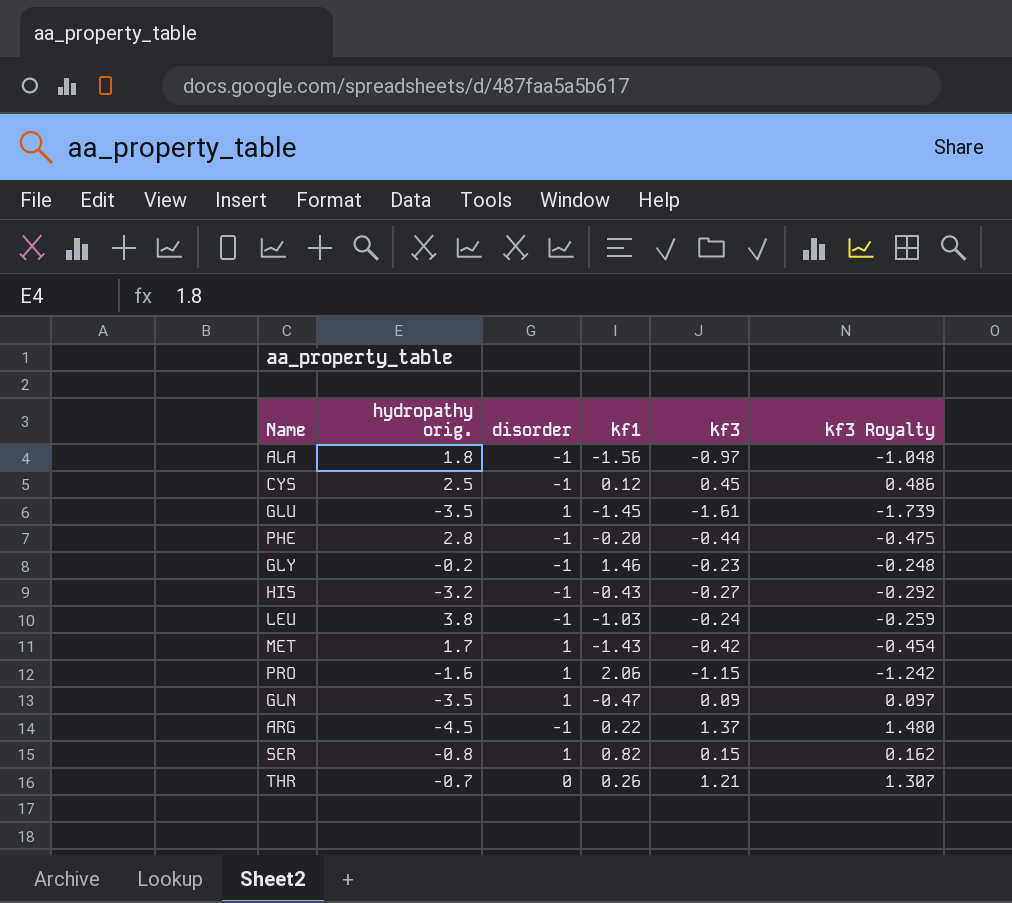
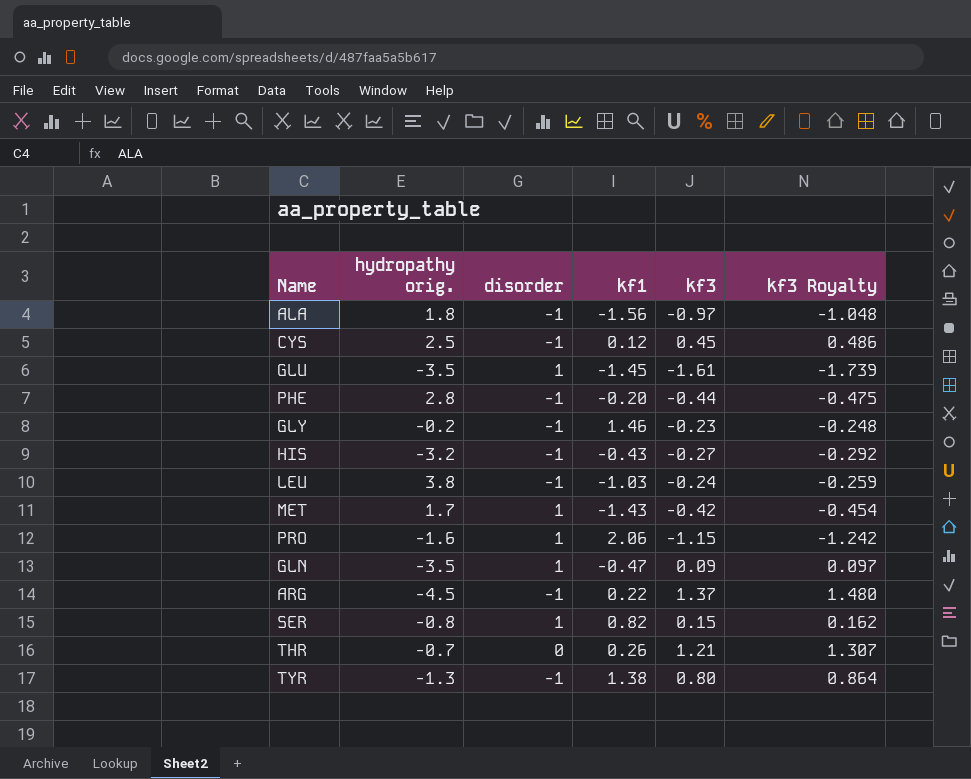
row TYR: none -> -1.3 | -1 | 1.38 | 0.80 | 0.864

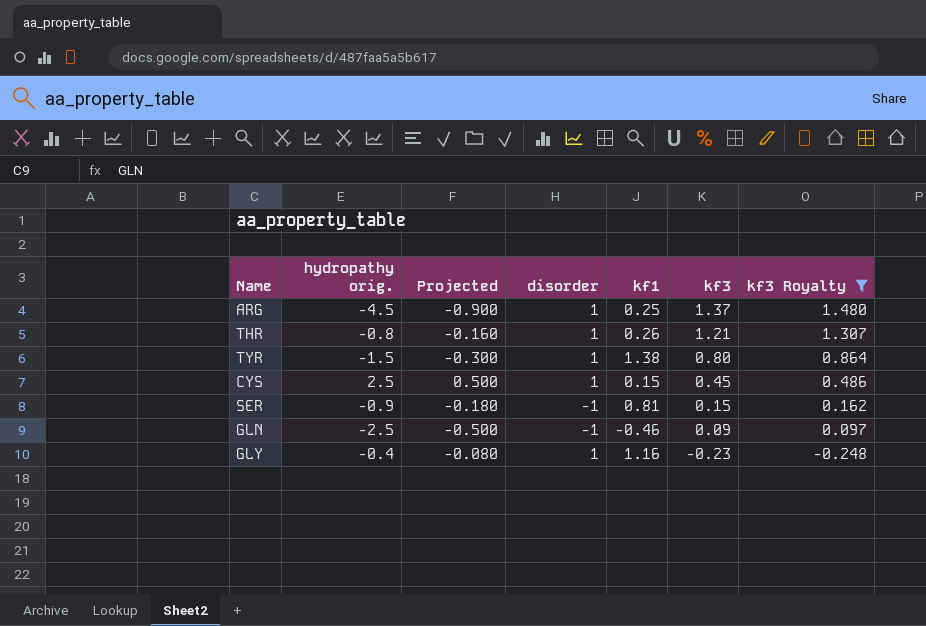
filter: none -> kf3 Royalty >= -0.248
row order: none -> kf3 descending
column Projected | formula: none -> [hydropathy orig.] * 0.2
ARG | disorder: -1 -> 1
ARG | kf1: 0.22 -> 0.25
THR | hydropathy orig.: -0.7 -> -0.8
THR | disorder: 0 -> 1
TYR | hydropathy orig.: -1.3 -> -1.5
TYR | disorder: -1 -> 1
CYS | disorder: -1 -> 1
CYS | kf1: 0.12 -> 0.15
SER | hydropathy orig.: -0.8 -> -0.9
SER | disorder: 1 -> -1
SER | kf1: 0.82 -> 0.81
GLN | hydropathy orig.: -3.5 -> -2.5
GLN | disorder: 1 -> -1
GLN | kf1: -0.47 -> -0.46
GLY | hydropathy orig.: -0.2 -> -0.4
GLY | disorder: -1 -> 1
GLY | kf1: 1.46 -> 1.16

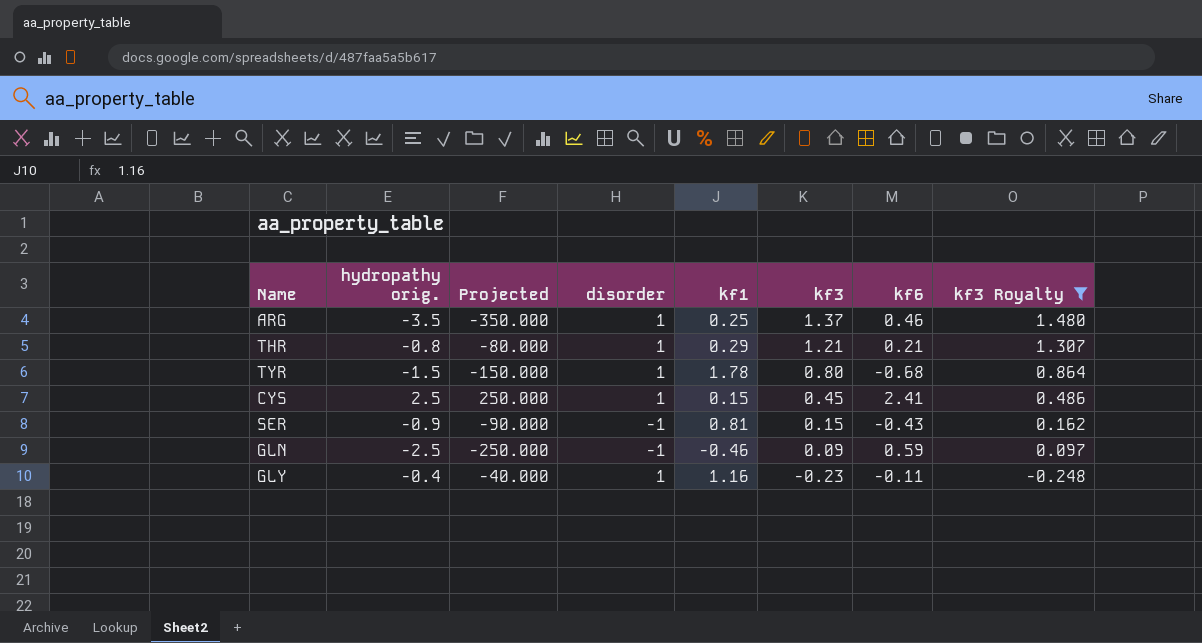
column Projected | formula: [hydropathy orig.] * 0.2 -> [hydropathy orig.] * 100
column kf6 | position: none -> 7
ARG | hydropathy orig.: -4.5 -> -3.5
THR | kf1: 0.26 -> 0.29
TYR | kf1: 1.38 -> 1.78

